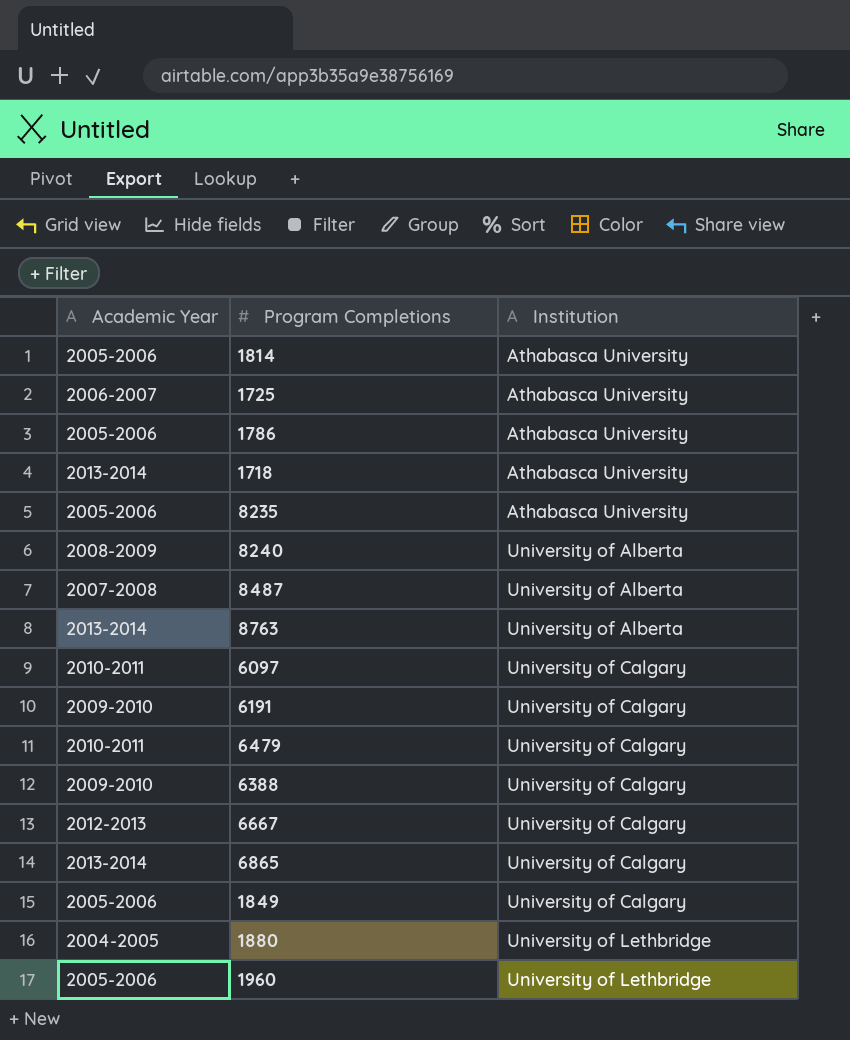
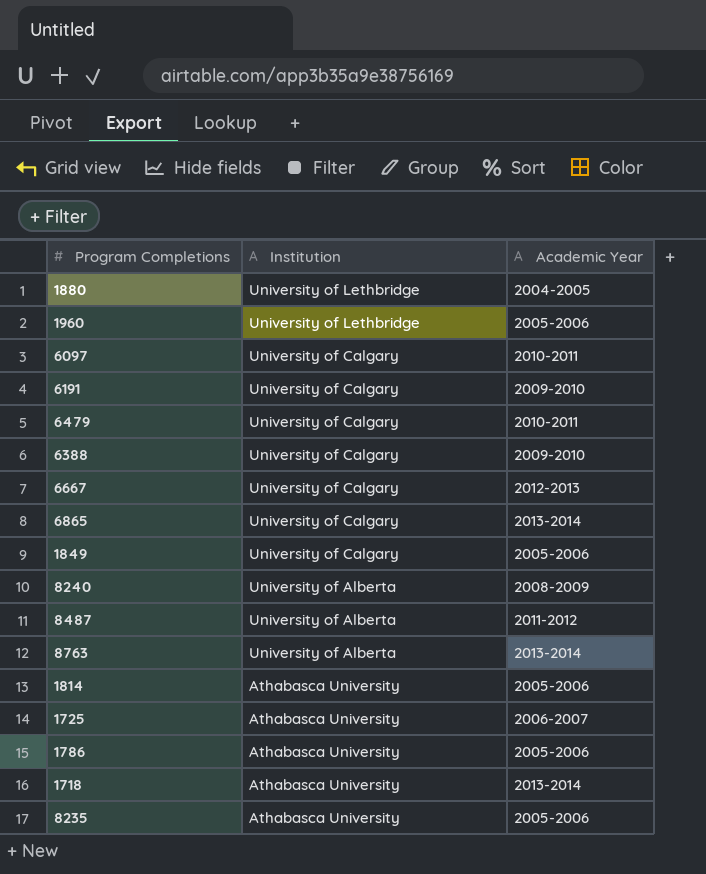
row order: Institution ascending -> Institution descending
column Academic Year | position: 1 -> 3
8487 | Academic Year: 2007-2008 -> 2011-2012

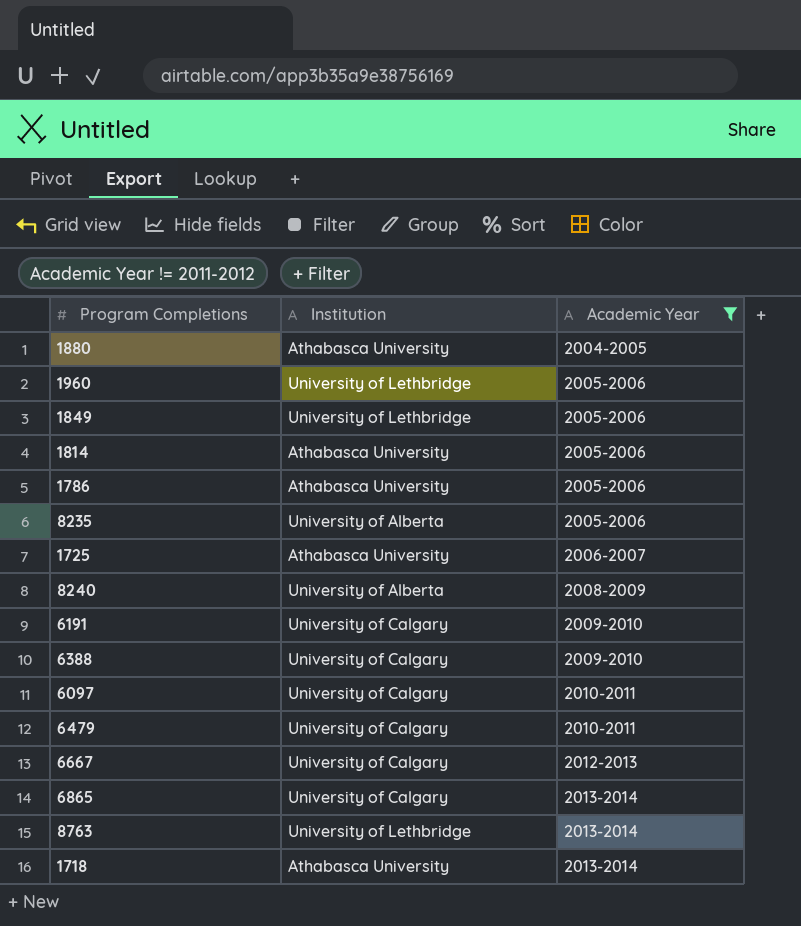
filter: none -> Academic Year != 2011-2012
row order: Institution descending -> Academic Year ascending
1880 | Institution: University of Lethbridge -> Athabasca University
1849 | Institution: University of Calgary -> University of Lethbridge
8235 | Institution: Athabasca University -> University of Alberta
8763 | Institution: University of Alberta -> University of Lethbridge

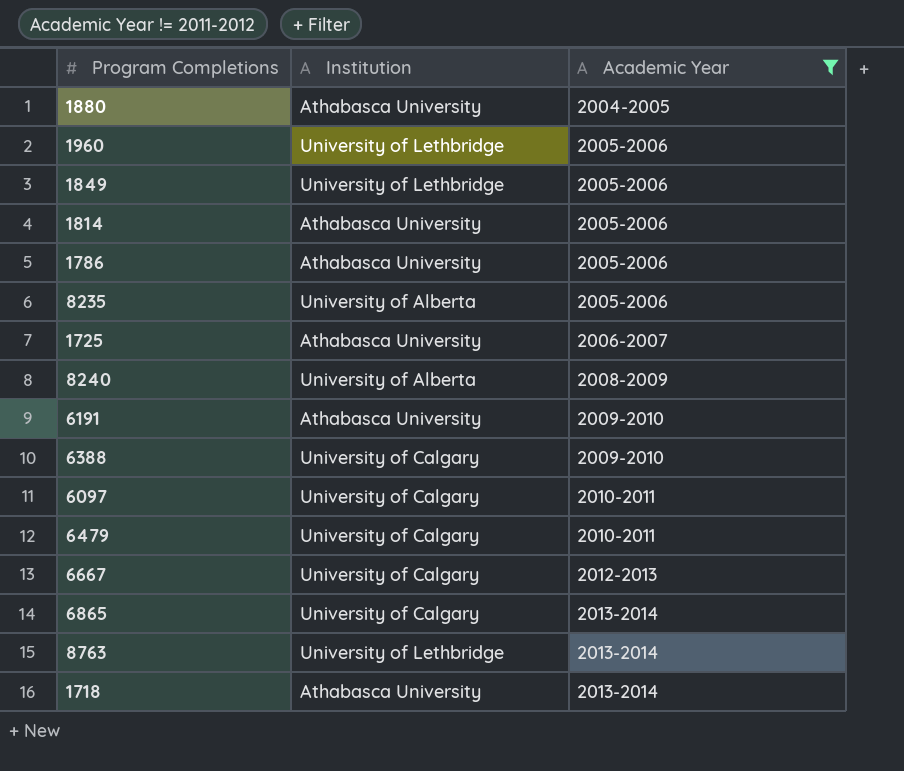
6191 | Institution: University of Calgary -> Athabasca University

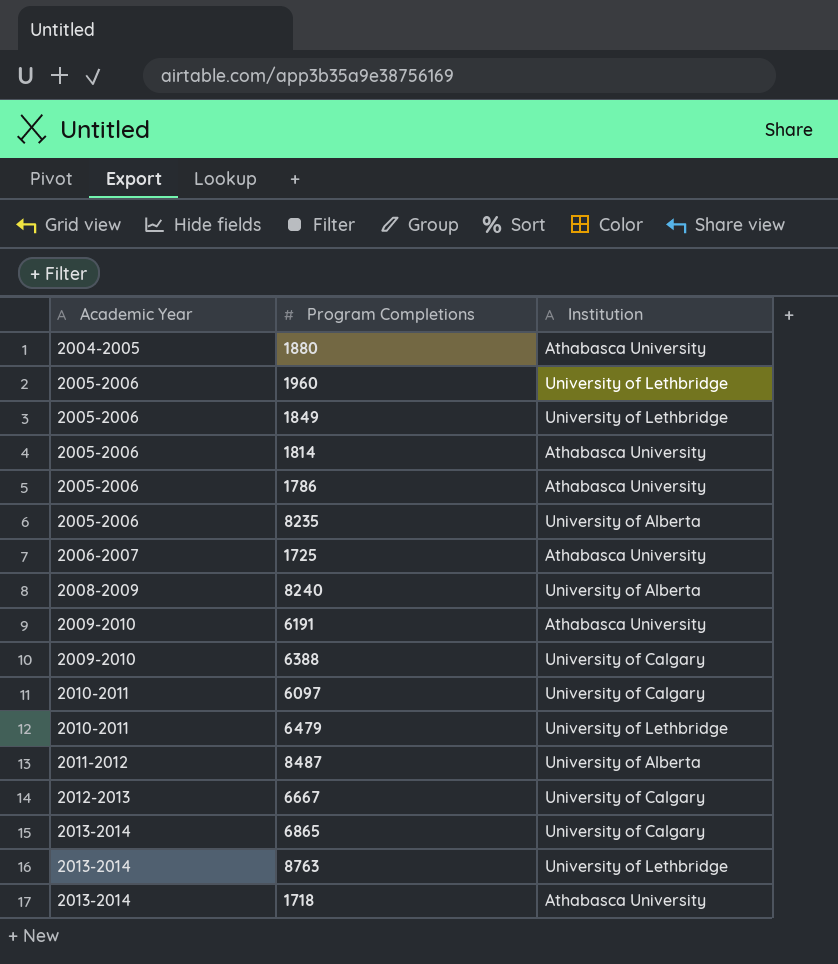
filter: Academic Year != 2011-2012 -> none
column Academic Year | position: 3 -> 1
6479 | Institution: University of Calgary -> University of Lethbridge

